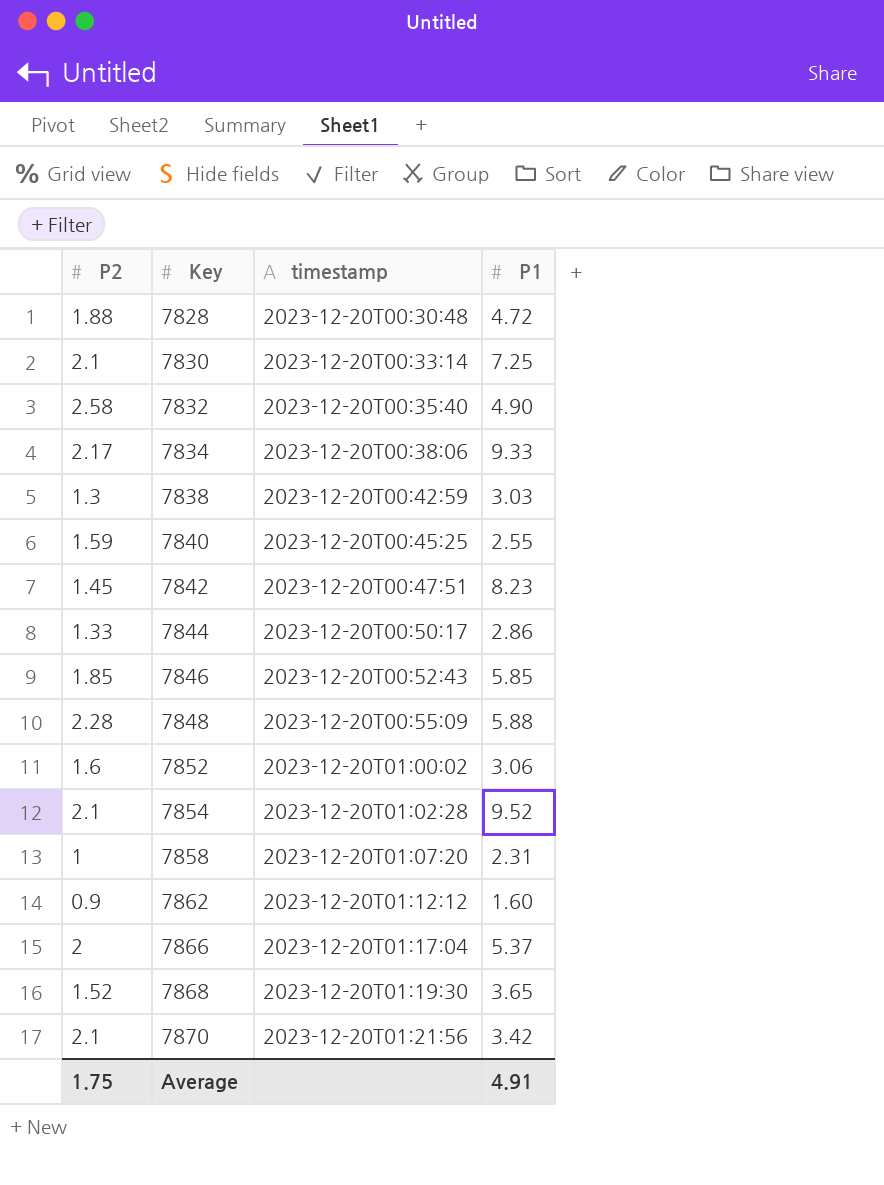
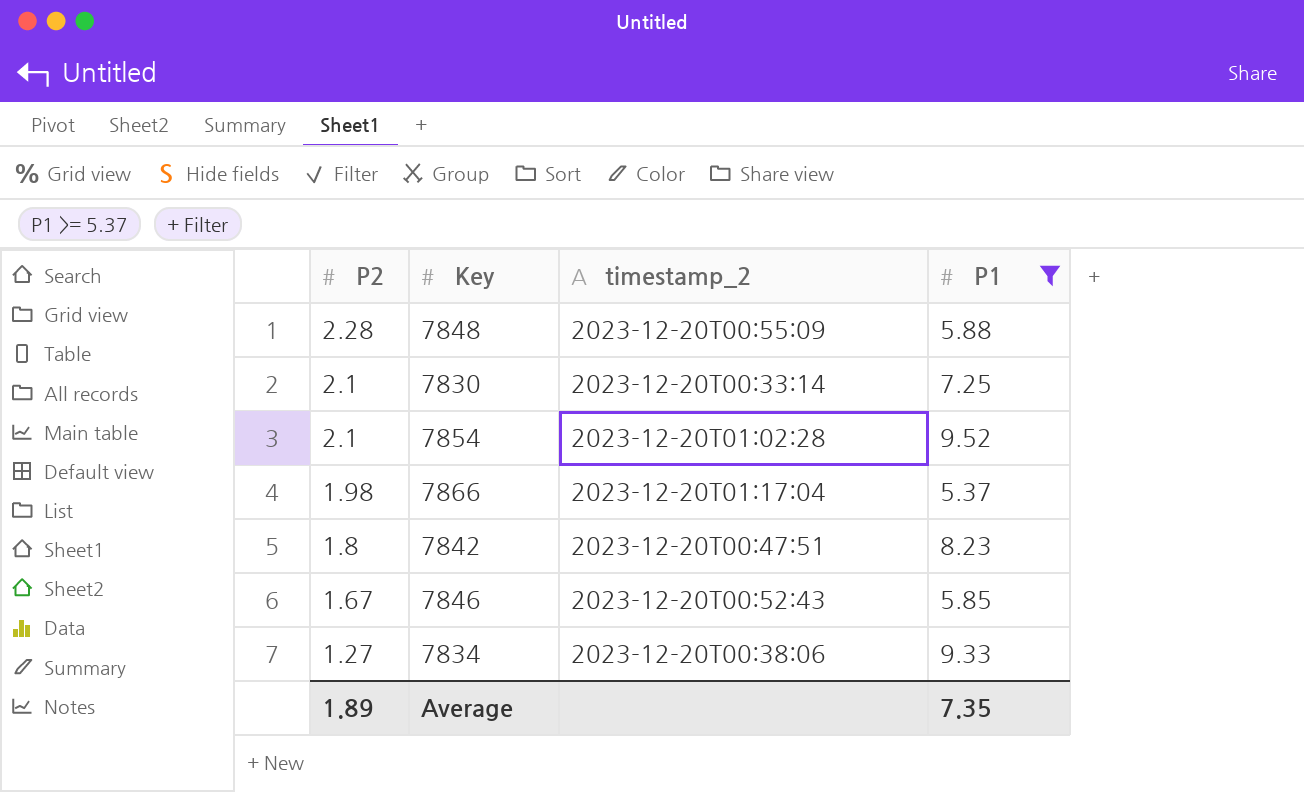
filter: none -> P1 >= 5.37
row order: Key ascending -> P2 descending
column name: timestamp -> timestamp_2
7866 | P2: 2 -> 1.98
7842 | P2: 1.45 -> 1.8
7846 | P2: 1.85 -> 1.67
7834 | P2: 2.17 -> 1.27
Average | P2: 1.75 -> 1.89
Average | P1: 4.91 -> 7.35

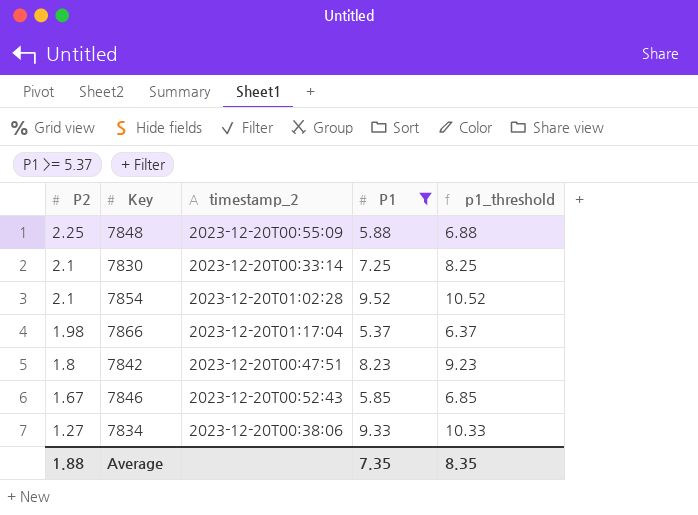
column p1_threshold | formula: none -> [P1] + 1
7848 | P2: 2.28 -> 2.25
Average | P2: 1.89 -> 1.88

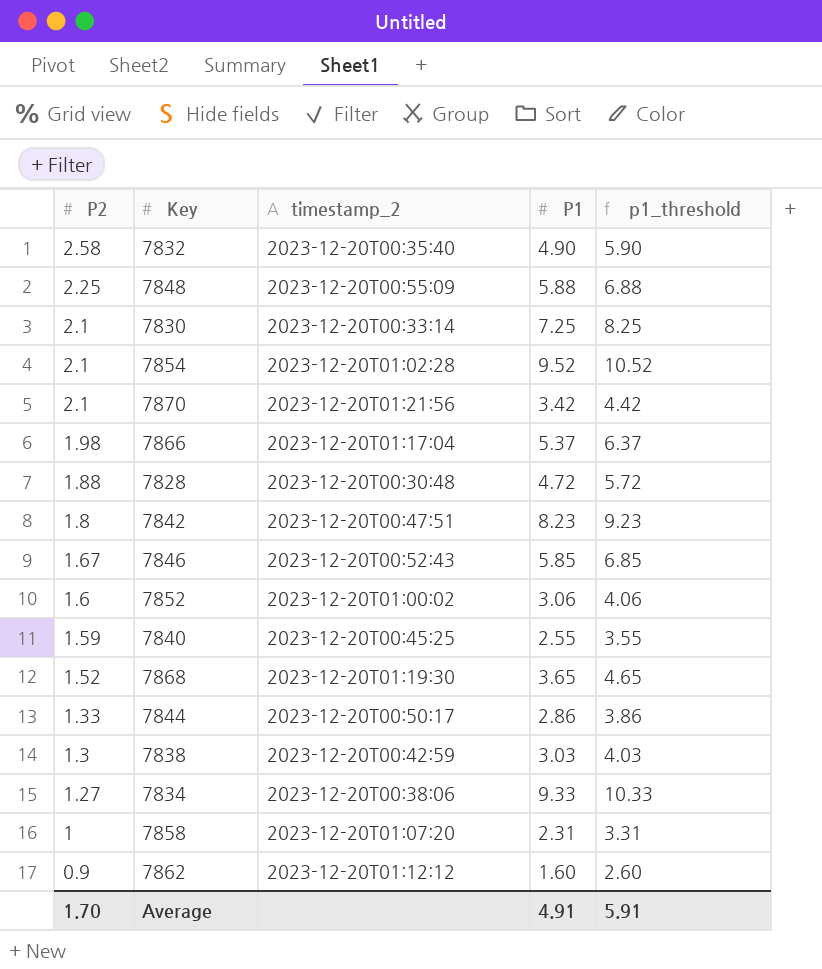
filter: P1 >= 5.37 -> none
Average | P2: 1.88 -> 1.70
Average | P1: 7.35 -> 4.91
Average | p1_threshold: 8.35 -> 5.91

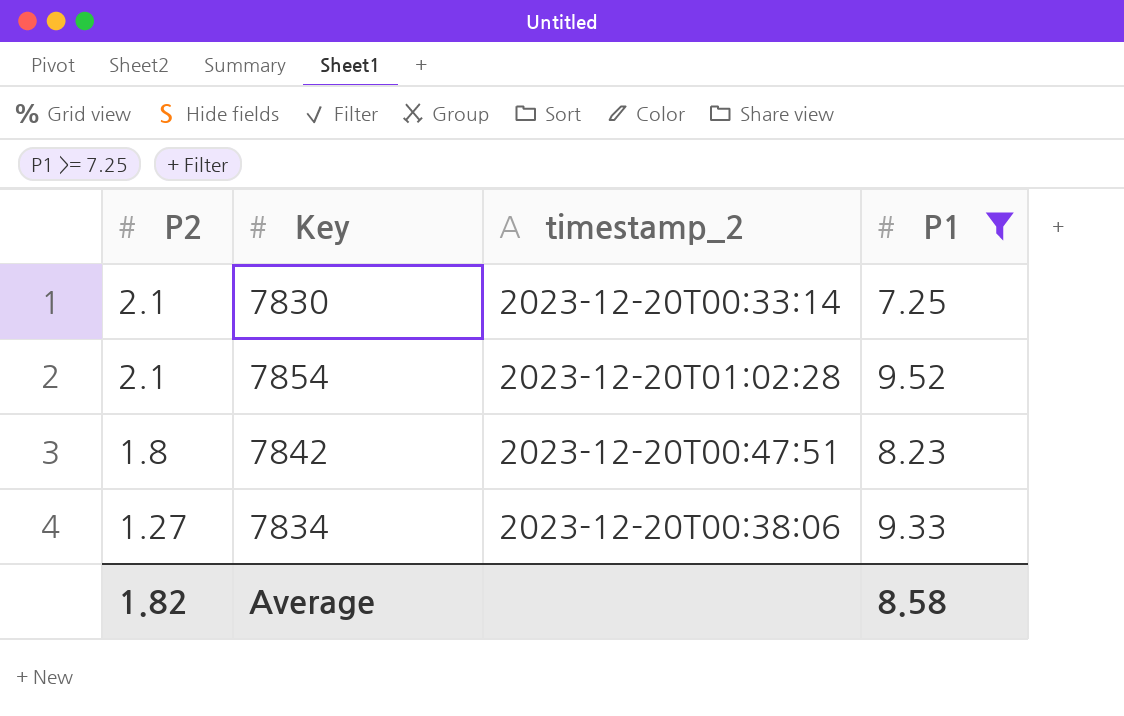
filter: none -> P1 >= 7.25
column p1_threshold | formula: [P1] + 1 -> none
Average | P2: 1.70 -> 1.82
Average | P1: 4.91 -> 8.58

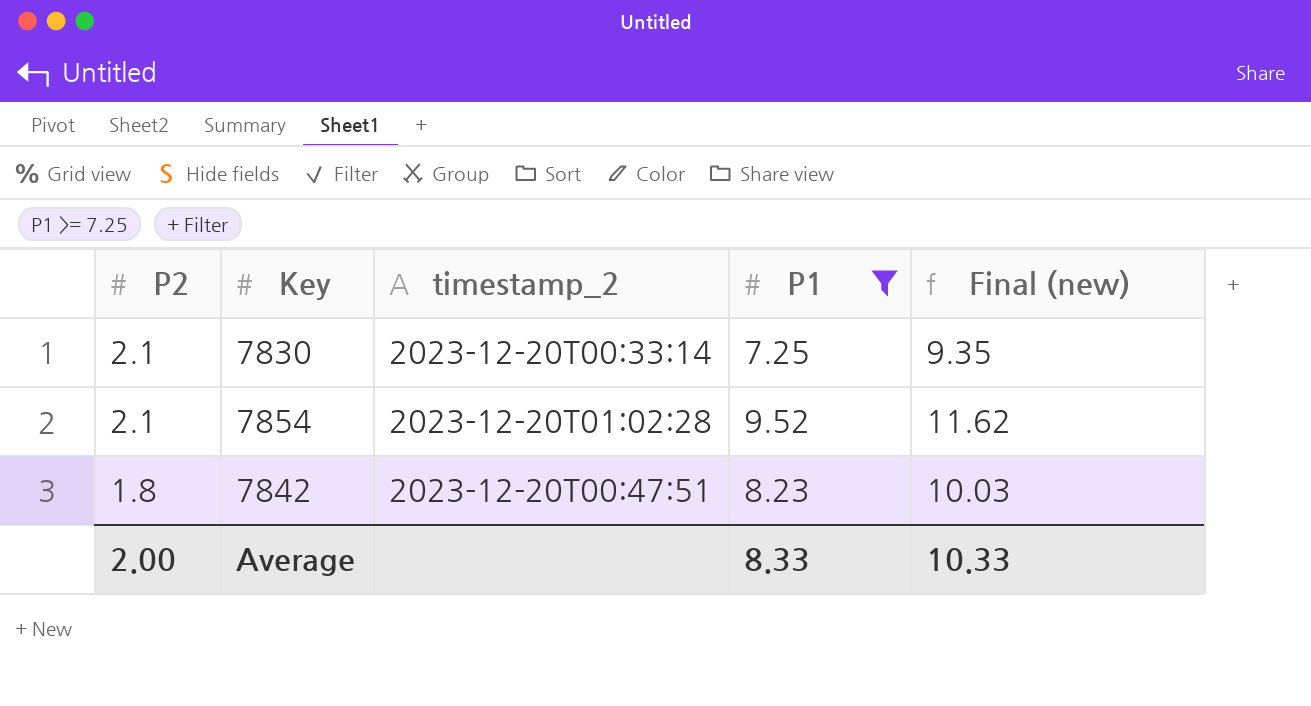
column Final (new) | formula: none -> [P2] + [P1]
row 7834: 1.27 | 2023-12-20T00:38:06 | 9.33 -> none
Average | P2: 1.82 -> 2.00
Average | P1: 8.58 -> 8.33

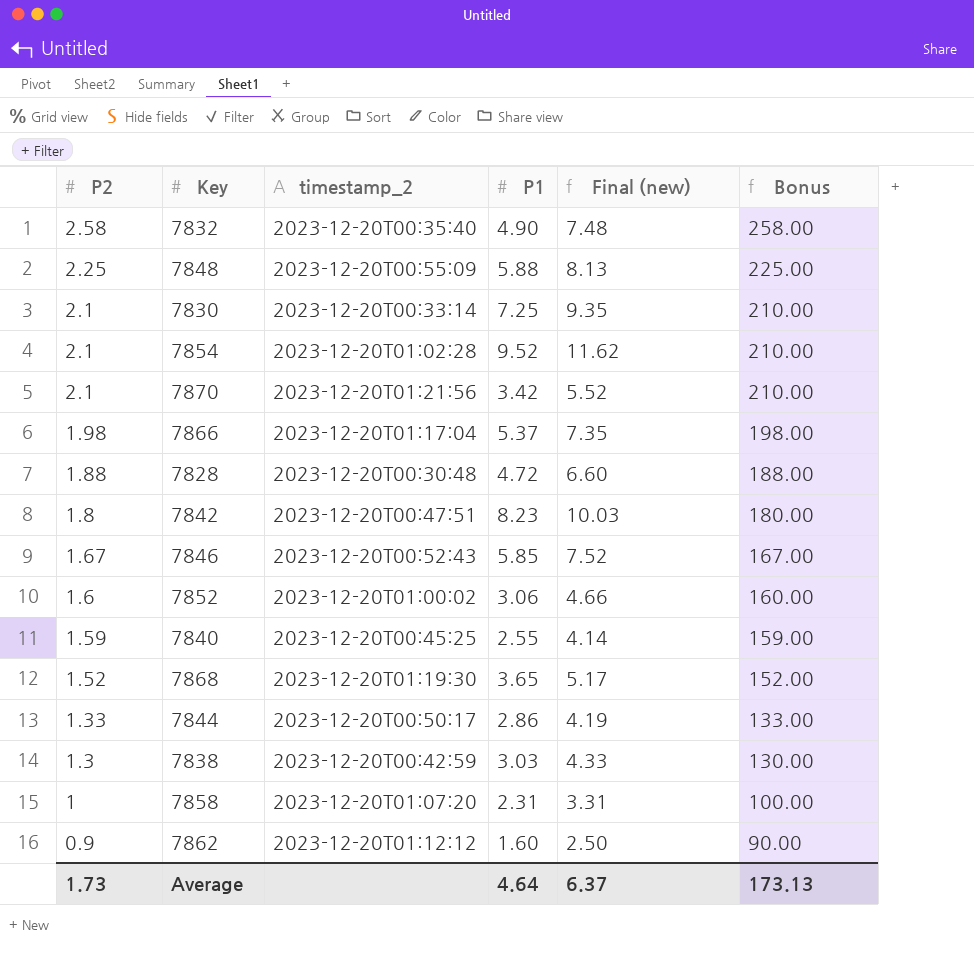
filter: P1 >= 7.25 -> none
column Bonus | formula: none -> [P2] * 100
Average | P2: 2.00 -> 1.73
Average | P1: 8.33 -> 4.64
Average | Final (new): 10.33 -> 6.37

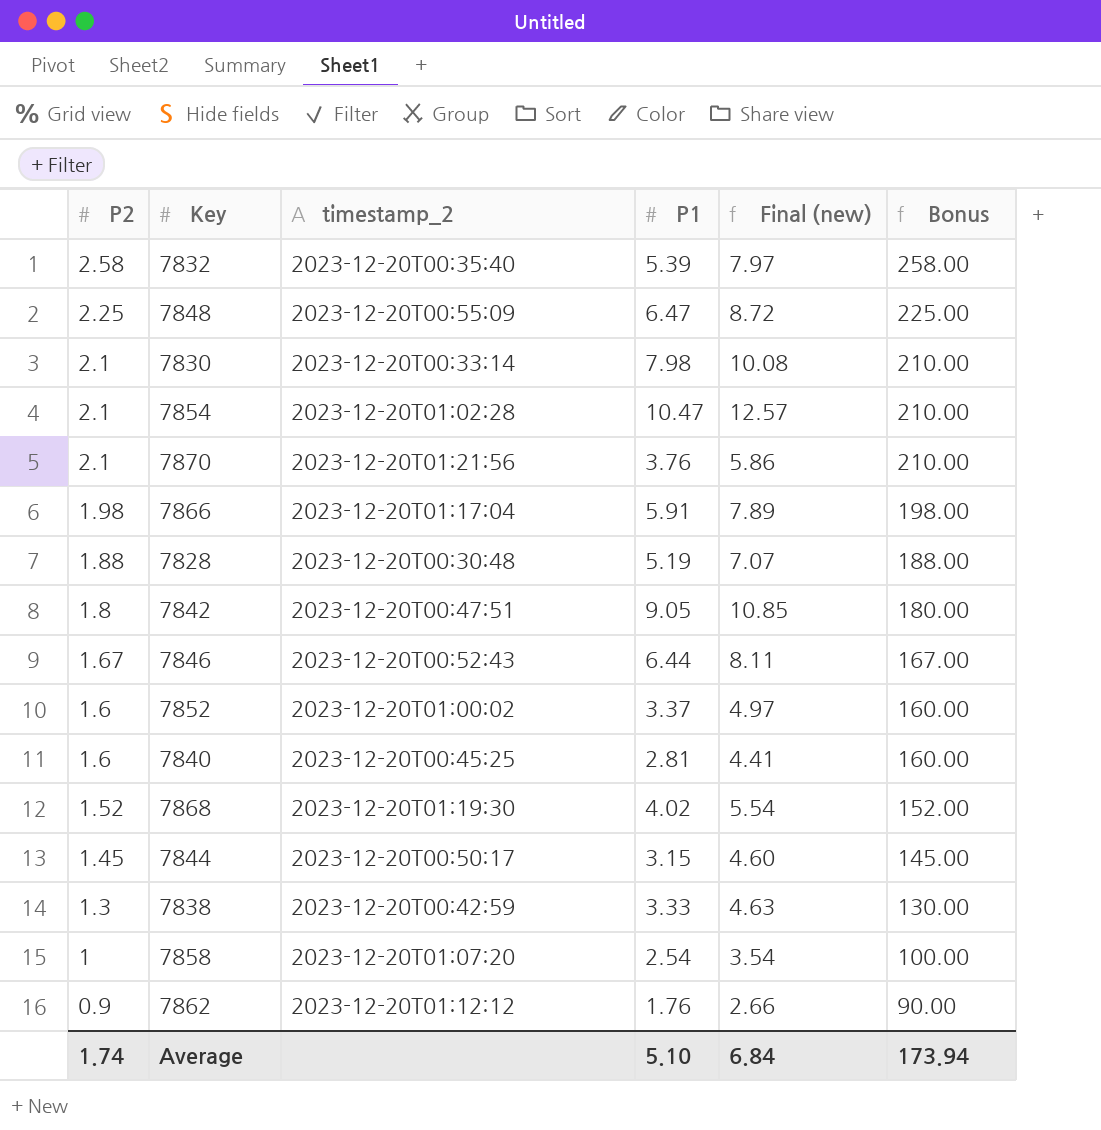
7832 | P1: 4.90 -> 5.39
7832 | Final (new): 7.48 -> 7.97
7848 | P1: 5.88 -> 6.47
7848 | Final (new): 8.13 -> 8.72
7830 | P1: 7.25 -> 7.98
7830 | Final (new): 9.35 -> 10.08
7854 | P1: 9.52 -> 10.47
7854 | Final (new): 11.62 -> 12.57
7870 | P1: 3.42 -> 3.76
7870 | Final (new): 5.52 -> 5.86
7866 | P1: 5.37 -> 5.91
7866 | Final (new): 7.35 -> 7.89
7828 | P1: 4.72 -> 5.19
7828 | Final (new): 6.60 -> 7.07
7842 | P1: 8.23 -> 9.05
7842 | Final (new): 10.03 -> 10.85
7846 | P1: 5.85 -> 6.44
7846 | Final (new): 7.52 -> 8.11
7852 | P1: 3.06 -> 3.37
7852 | Final (new): 4.66 -> 4.97
7840 | P2: 1.59 -> 1.6
7840 | P1: 2.55 -> 2.81
7840 | Final (new): 4.14 -> 4.41
7840 | Bonus: 159.00 -> 160.00
7868 | P1: 3.65 -> 4.02
7868 | Final (new): 5.17 -> 5.54
7844 | P2: 1.33 -> 1.45
7844 | P1: 2.86 -> 3.15
7844 | Final (new): 4.19 -> 4.60
7844 | Bonus: 133.00 -> 145.00
7838 | P1: 3.03 -> 3.33
7838 | Final (new): 4.33 -> 4.63
7858 | P1: 2.31 -> 2.54
7858 | Final (new): 3.31 -> 3.54
7862 | P1: 1.60 -> 1.76
7862 | Final (new): 2.50 -> 2.66
Average | P2: 1.73 -> 1.74
Average | P1: 4.64 -> 5.10
Average | Final (new): 6.37 -> 6.84
Average | Bonus: 173.13 -> 173.94

